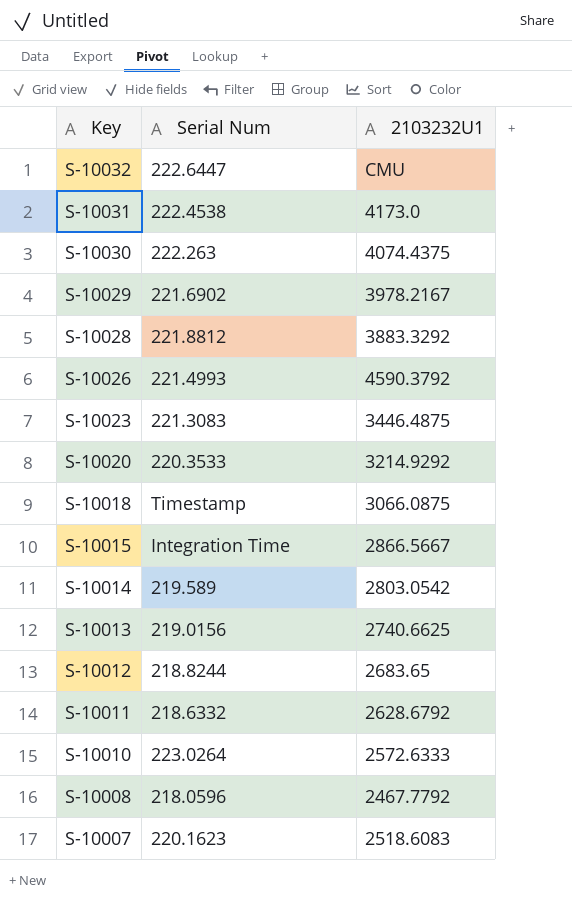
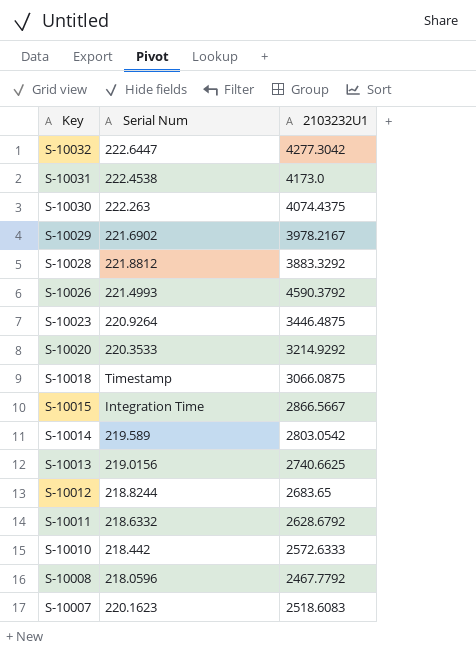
S-10032 | 2103232U1: CMU -> 4277.3042
S-10023 | Serial Num: 221.3083 -> 220.9264
S-10010 | Serial Num: 223.0264 -> 218.442

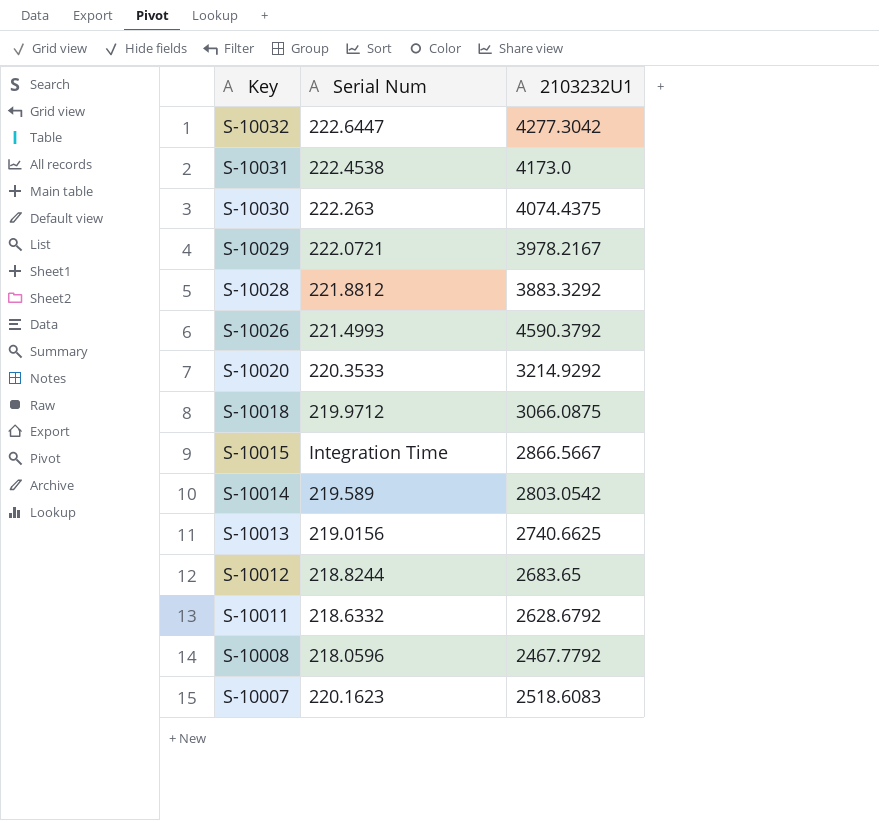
row S-10023: 220.9264 | 3446.4875 -> none
row S-10010: 218.442 | 2572.6333 -> none
S-10029 | Serial Num: 221.6902 -> 222.0721
S-10018 | Serial Num: Timestamp -> 219.9712

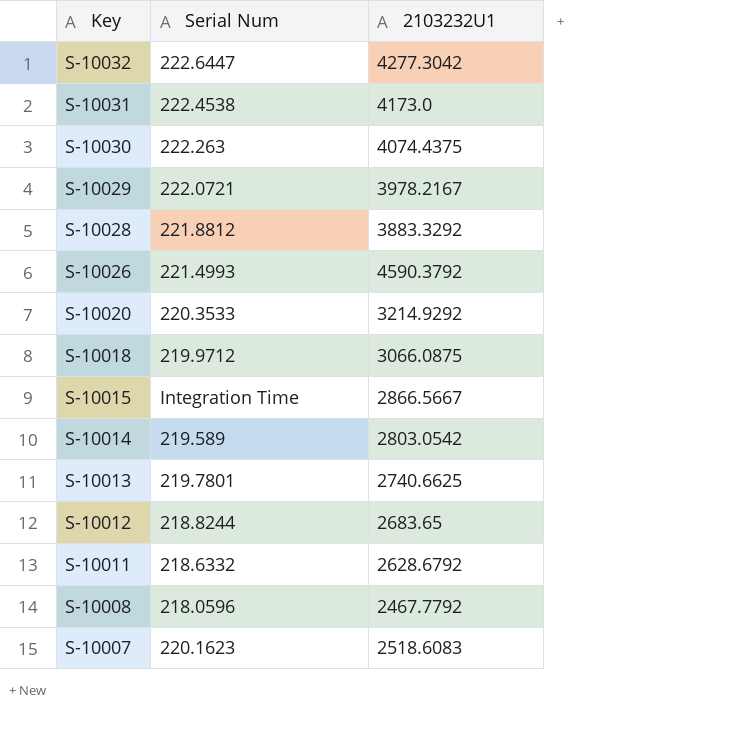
S-10013 | Serial Num: 219.0156 -> 219.7801

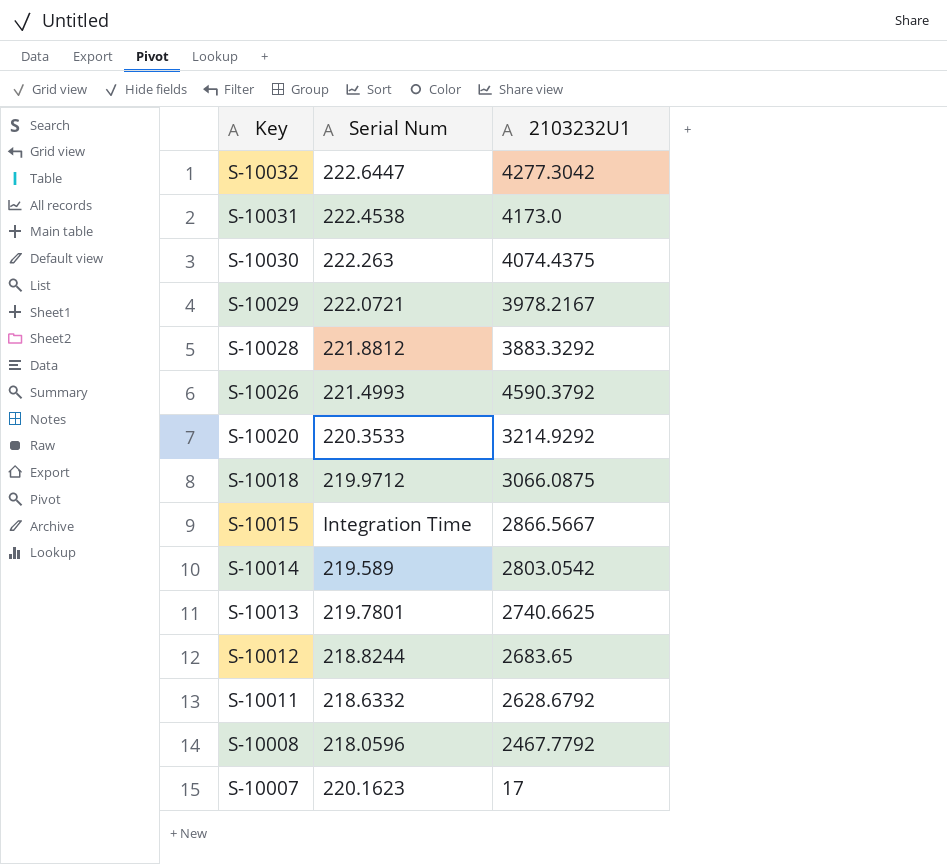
S-10007 | 2103232U1: 2518.6083 -> 17

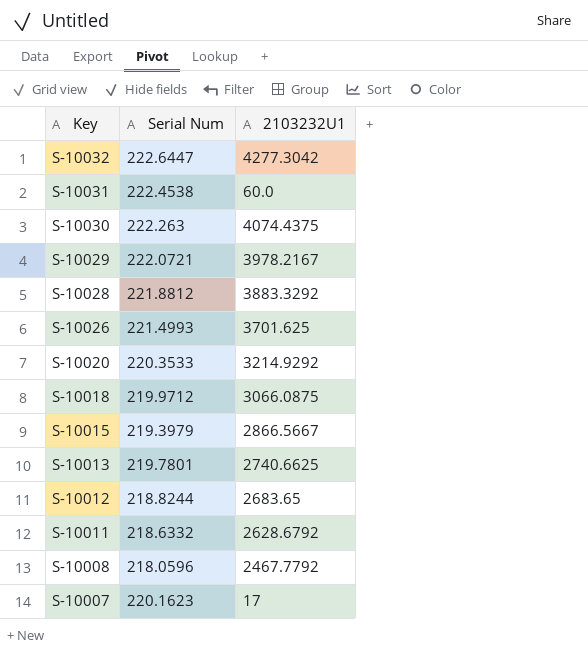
row S-10014: 219.589 | 2803.0542 -> none
S-10031 | 2103232U1: 4173.0 -> 60.0
S-10026 | 2103232U1: 4590.3792 -> 3701.625
S-10015 | Serial Num: Integration Time -> 219.3979

